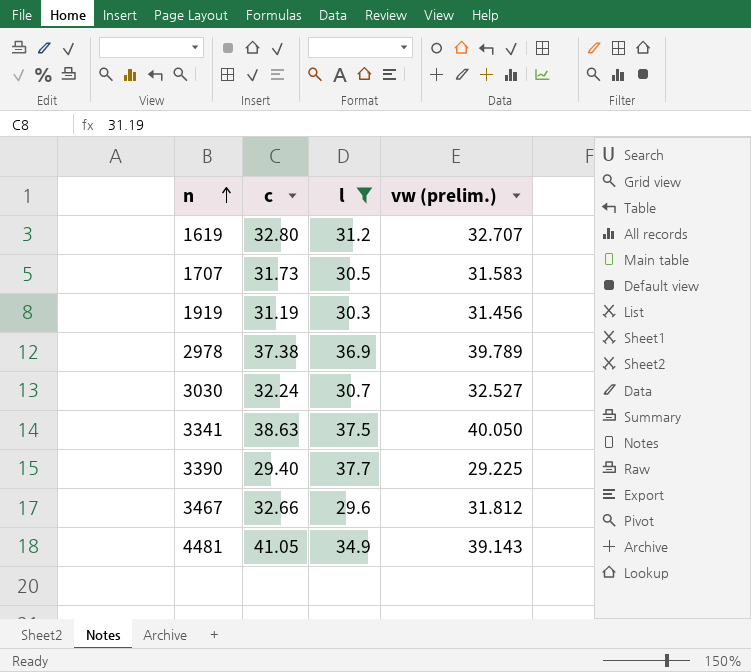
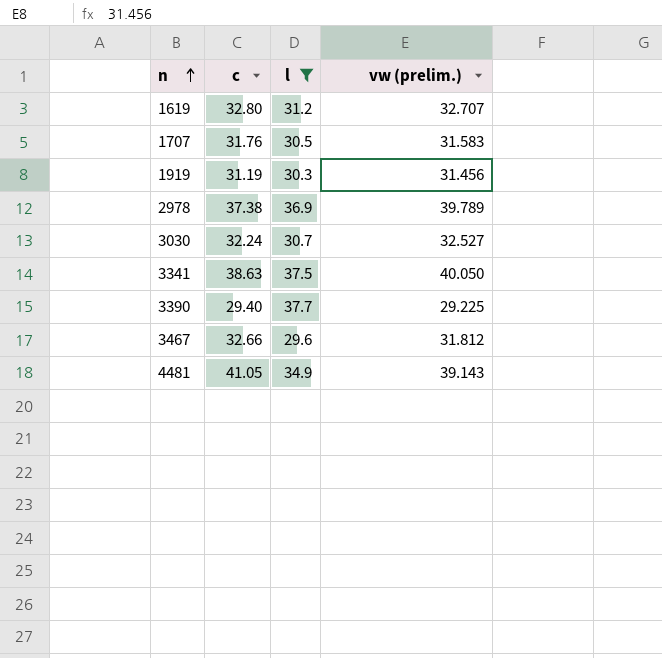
1707 | c: 31.73 -> 31.76

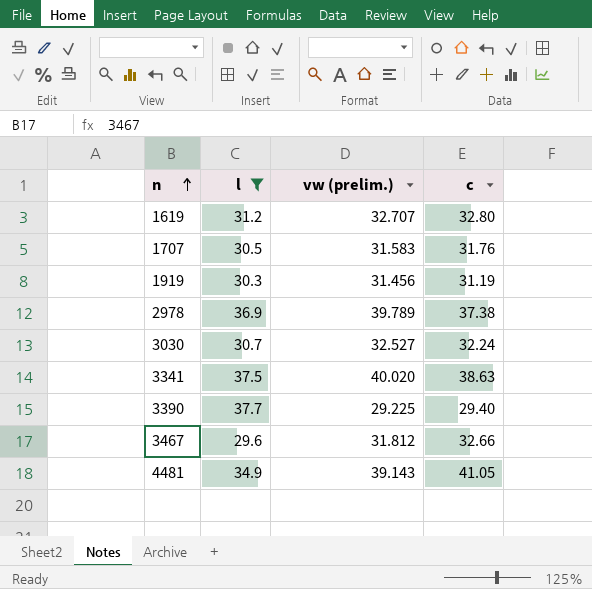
column c | position: 2 -> 4
3341 | vw (prelim.): 40.050 -> 40.020

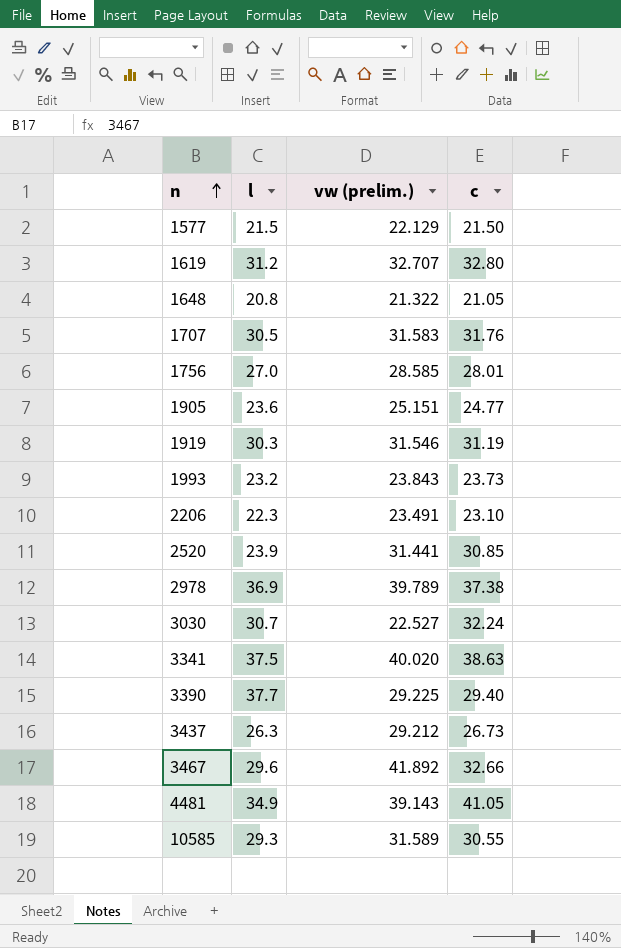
filter: l >= 29.6 -> none
1919 | vw (prelim.): 31.456 -> 31.546
3030 | vw (prelim.): 32.527 -> 22.527
3467 | vw (prelim.): 31.812 -> 41.892

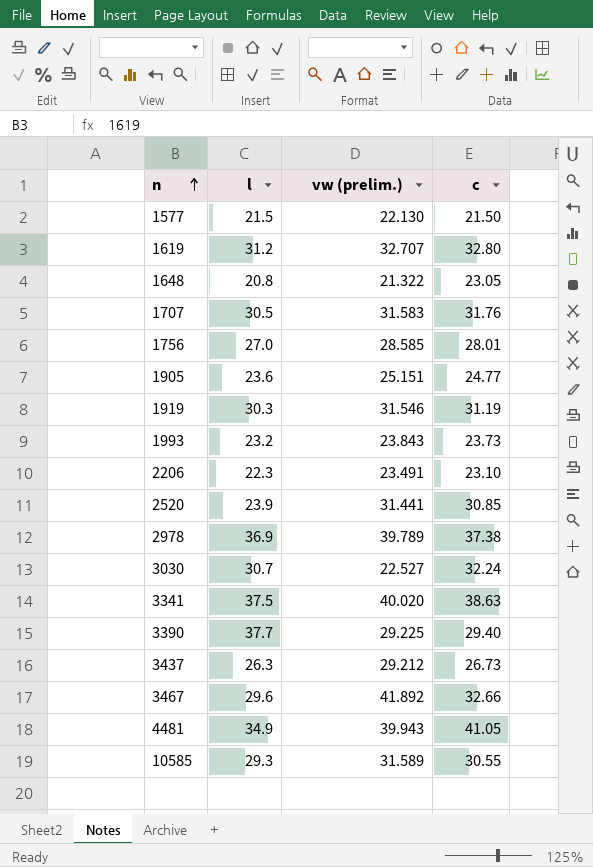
1577 | vw (prelim.): 22.129 -> 22.130
1648 | c: 21.05 -> 23.05
4481 | vw (prelim.): 39.143 -> 39.943

